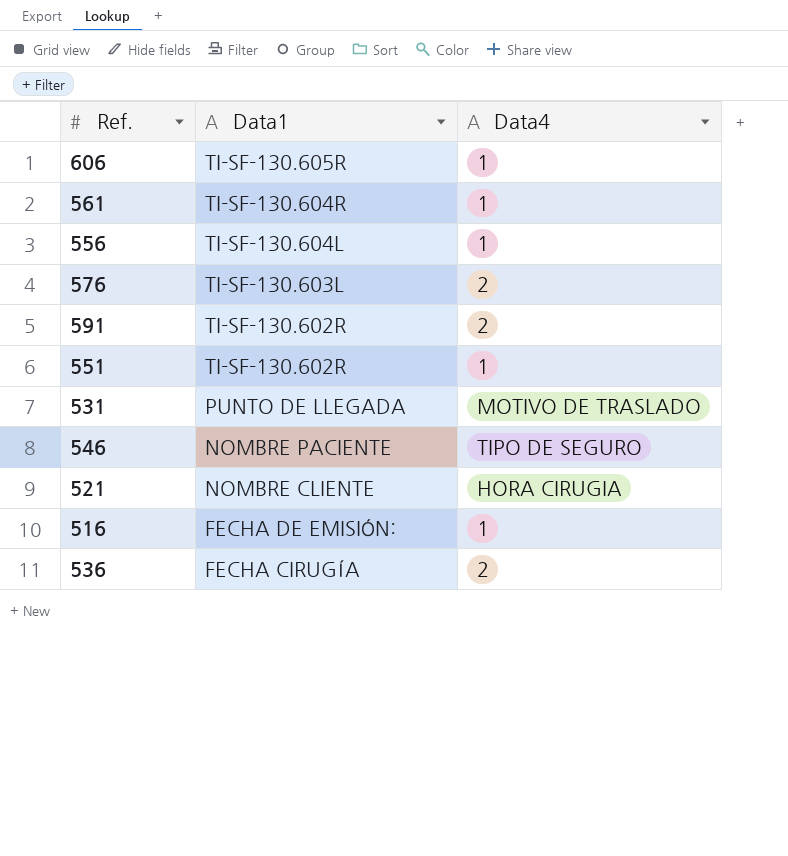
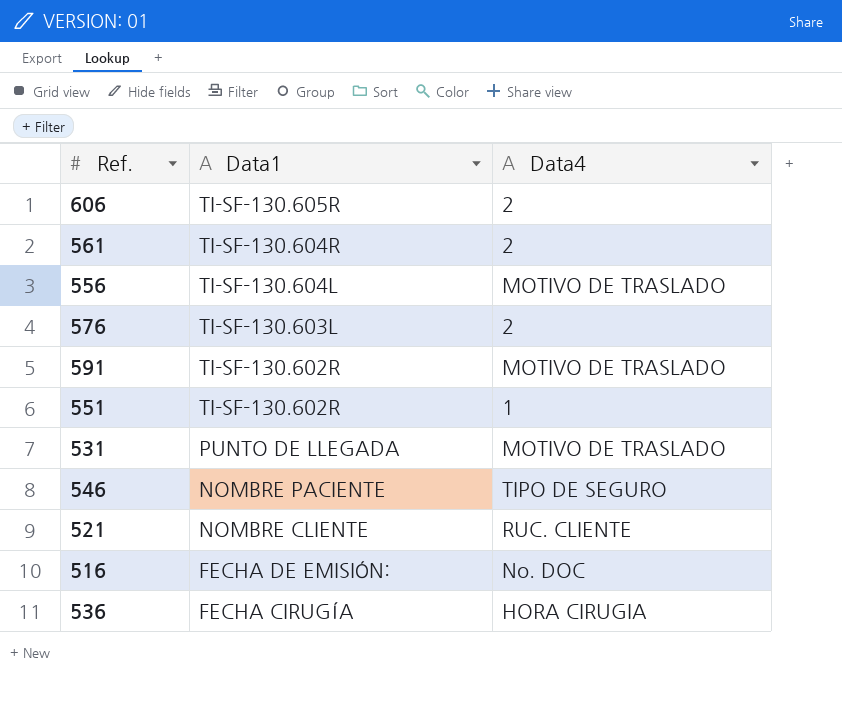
606 | Data4: 1 -> 2
561 | Data4: 1 -> 2
556 | Data4: 1 -> MOTIVO DE TRASLADO
591 | Data4: 2 -> MOTIVO DE TRASLADO
521 | Data4: HORA CIRUGIA -> RUC. CLIENTE
516 | Data4: 1 -> No. DOC
536 | Data4: 2 -> HORA CIRUGIA

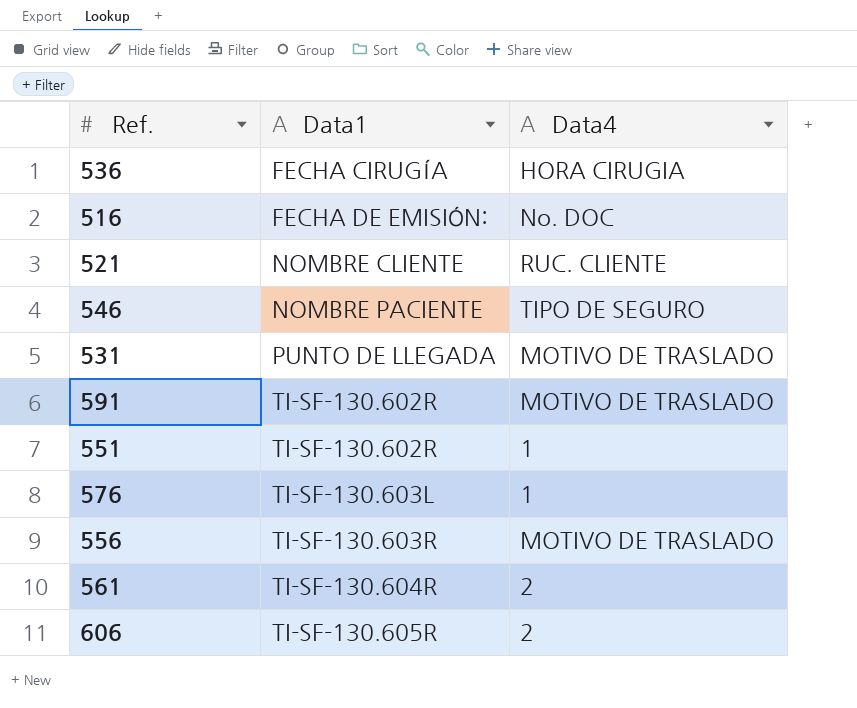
row order: Data1 descending -> Data1 ascending
576 | Data4: 2 -> 1
556 | Data1: TI-SF-130.604L -> TI-SF-130.603R

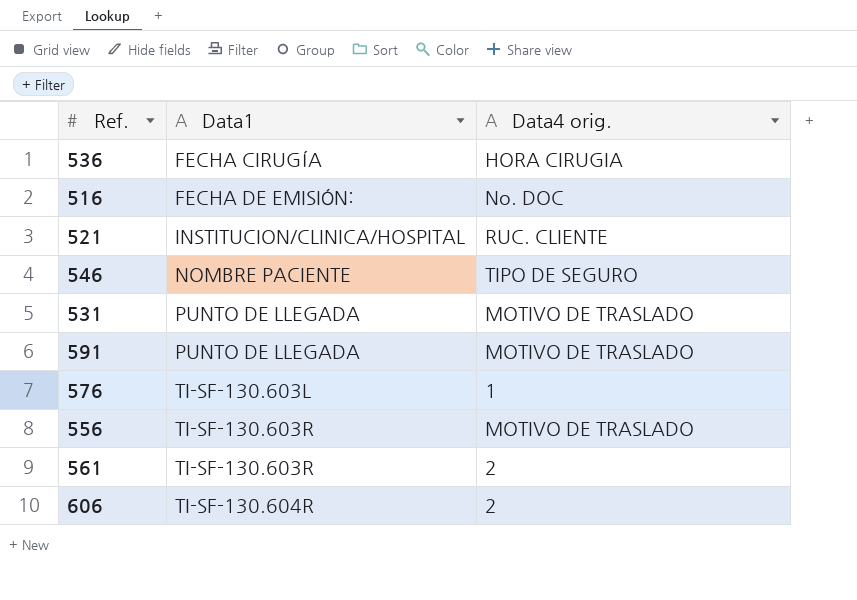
column name: Data4 -> Data4 orig.
row 551: TI-SF-130.602R | 1 -> none
521 | Data1: NOMBRE CLIENTE -> INSTITUCION/CLINICA/HOSPITAL
591 | Data1: TI-SF-130.602R -> PUNTO DE LLEGADA
561 | Data1: TI-SF-130.604R -> TI-SF-130.603R
606 | Data1: TI-SF-130.605R -> TI-SF-130.604R

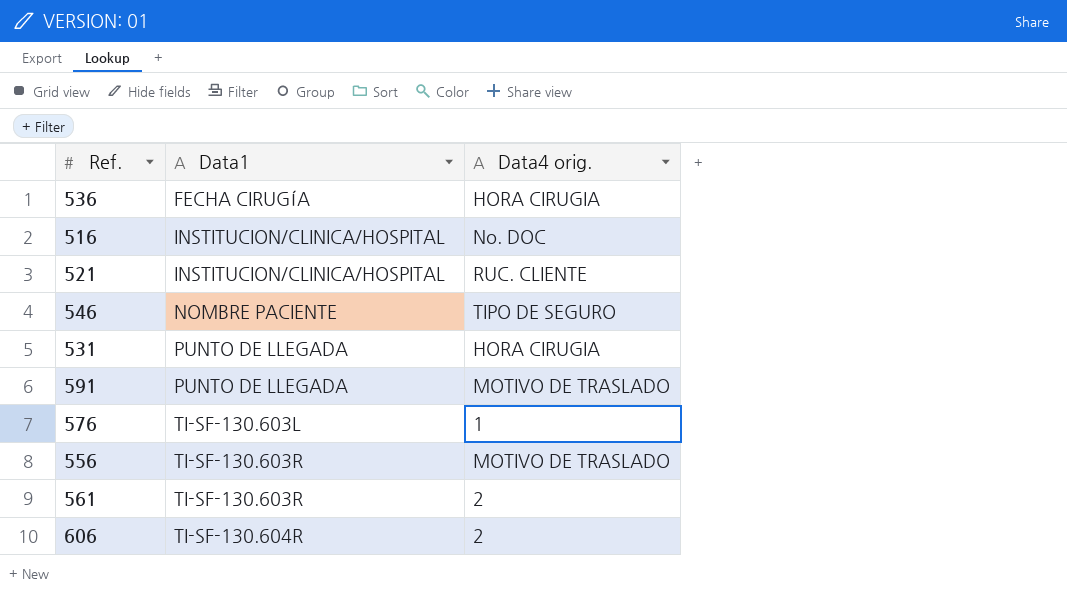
516 | Data1: FECHA DE EMISIÓN: -> INSTITUCION/CLINICA/HOSPITAL
531 | Data4 orig.: MOTIVO DE TRASLADO -> HORA CIRUGIA

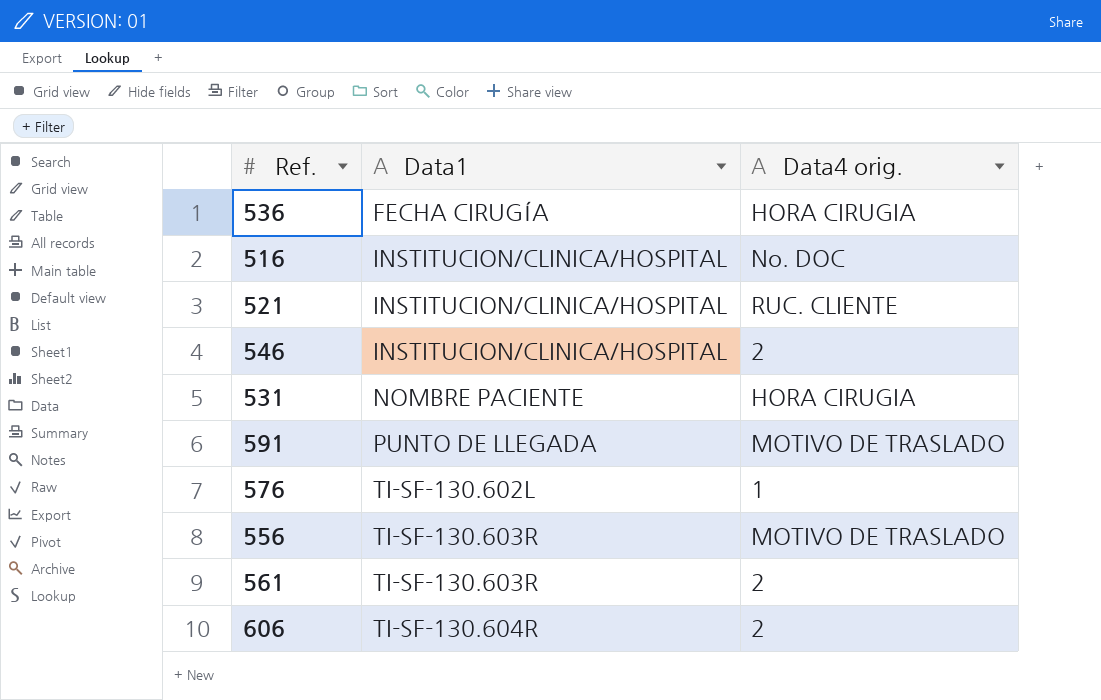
546 | Data1: NOMBRE PACIENTE -> INSTITUCION/CLINICA/HOSPITAL
546 | Data4 orig.: TIPO DE SEGURO -> 2
531 | Data1: PUNTO DE LLEGADA -> NOMBRE PACIENTE
576 | Data1: TI-SF-130.603L -> TI-SF-130.602L

